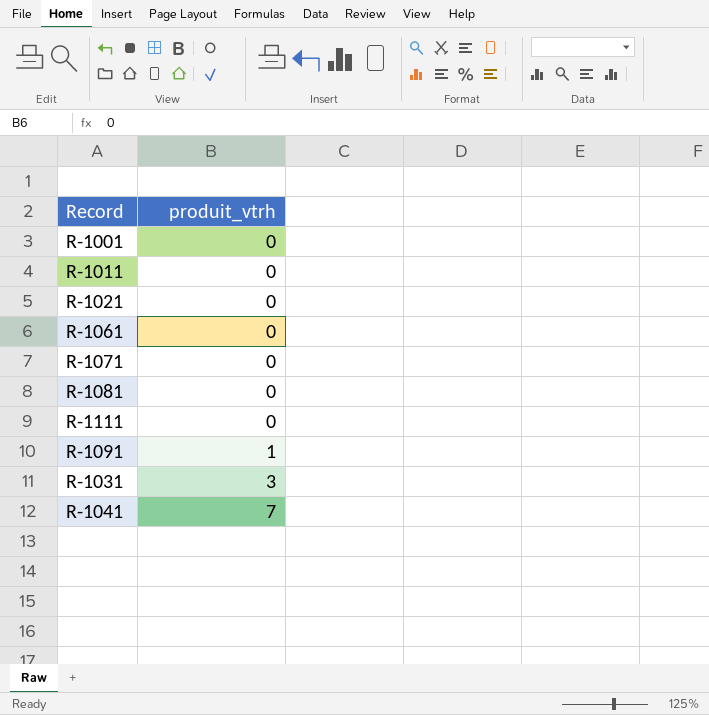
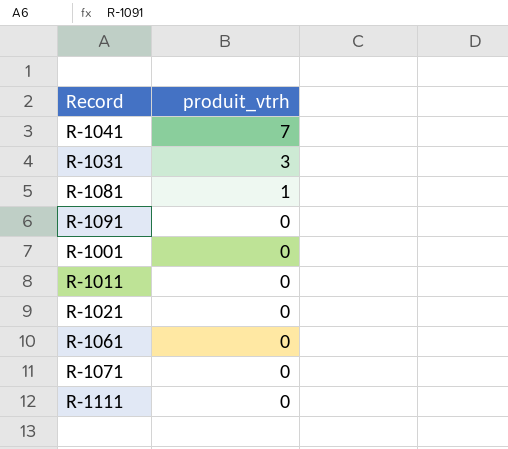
row order: produit_vtrh ascending -> produit_vtrh descending
R-1081 | produit_vtrh: 0 -> 1
R-1091 | produit_vtrh: 1 -> 0

